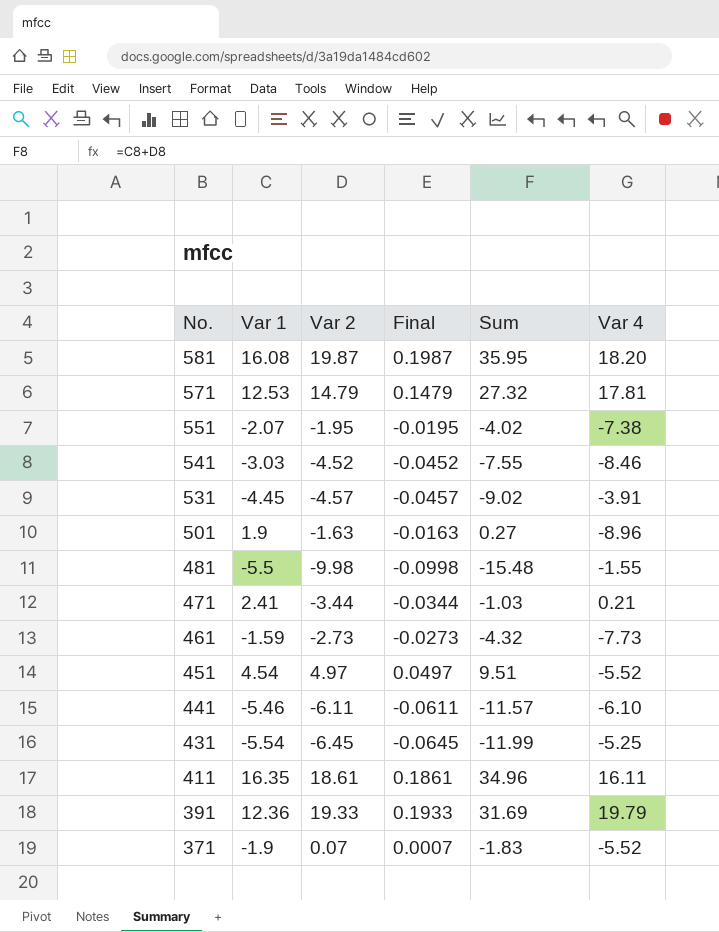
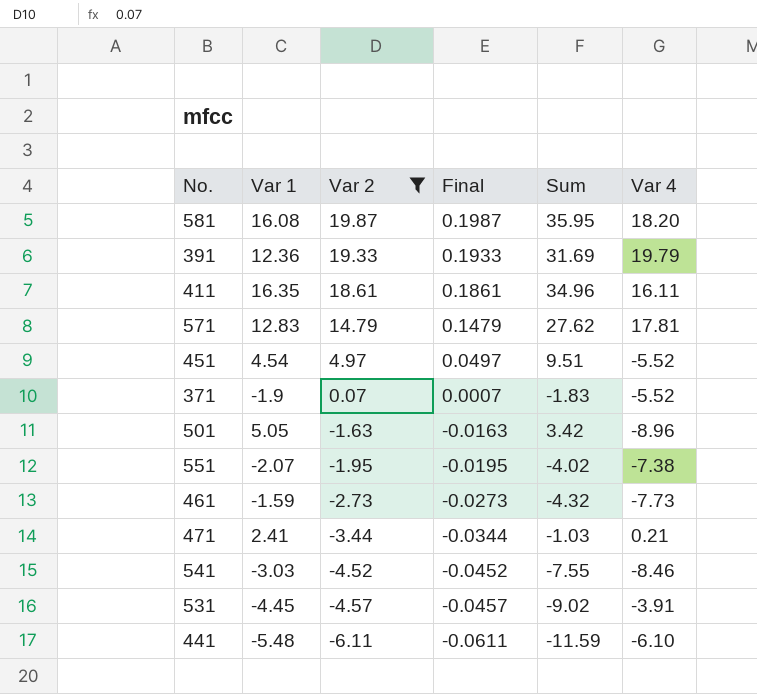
filter: none -> Var 2 >= -6.11
row order: No. descending -> Var 2 descending
571 | Var 1: 12.53 -> 12.83
571 | Sum: 27.32 -> 27.62
501 | Var 1: 1.9 -> 5.05
501 | Sum: 0.27 -> 3.42
441 | Var 1: -5.46 -> -5.48
441 | Sum: -11.57 -> -11.59

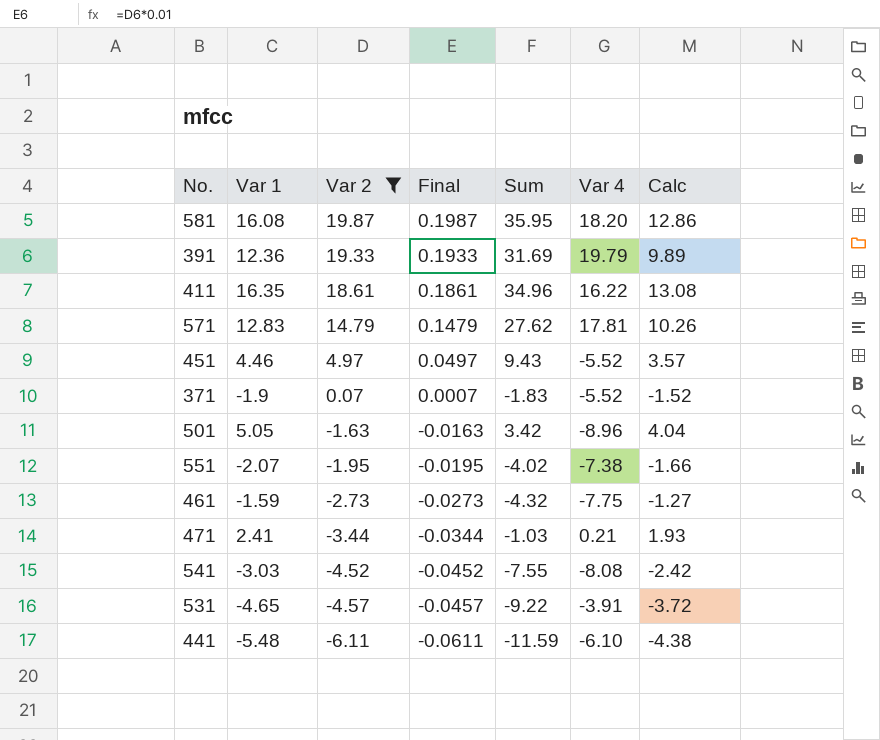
column Calc | formula: none -> [Var 1] * 0.8
411 | Var 4: 16.11 -> 16.22
451 | Var 1: 4.54 -> 4.46
451 | Sum: 9.51 -> 9.43
461 | Var 4: -7.73 -> -7.75
541 | Var 4: -8.46 -> -8.08
531 | Var 1: -4.45 -> -4.65
531 | Sum: -9.02 -> -9.22

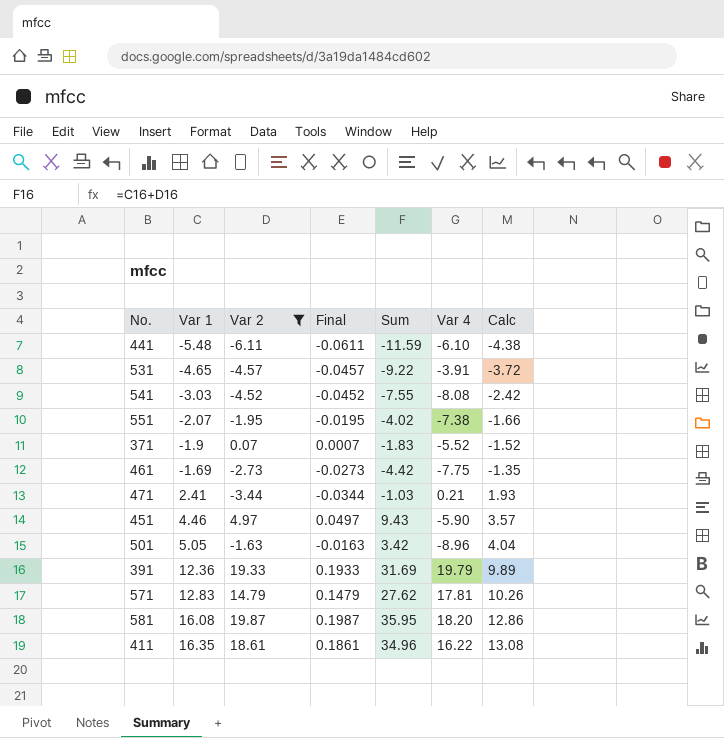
row order: Var 2 descending -> Var 1 ascending
461 | Var 1: -1.59 -> -1.69
461 | Sum: -4.32 -> -4.42
461 | Calc: -1.27 -> -1.35
451 | Var 4: -5.52 -> -5.90

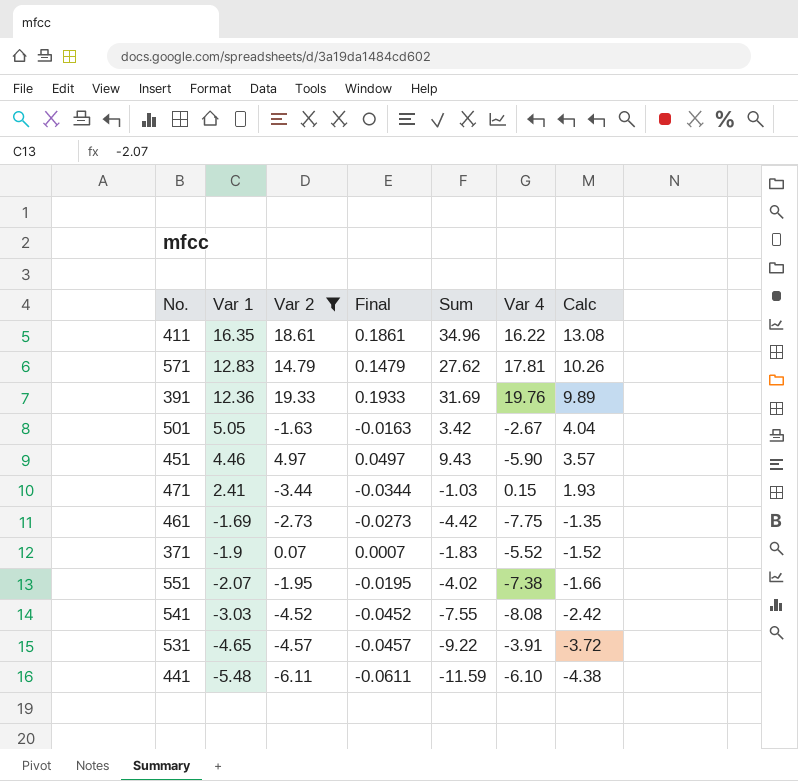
row order: Var 1 ascending -> Var 1 descending
row 581: 16.08 | 19.87 | 0.1987 | 35.95 | 18.20 | 12.86 -> none
391 | Var 4: 19.79 -> 19.76
501 | Var 4: -8.96 -> -2.67
471 | Var 4: 0.21 -> 0.15

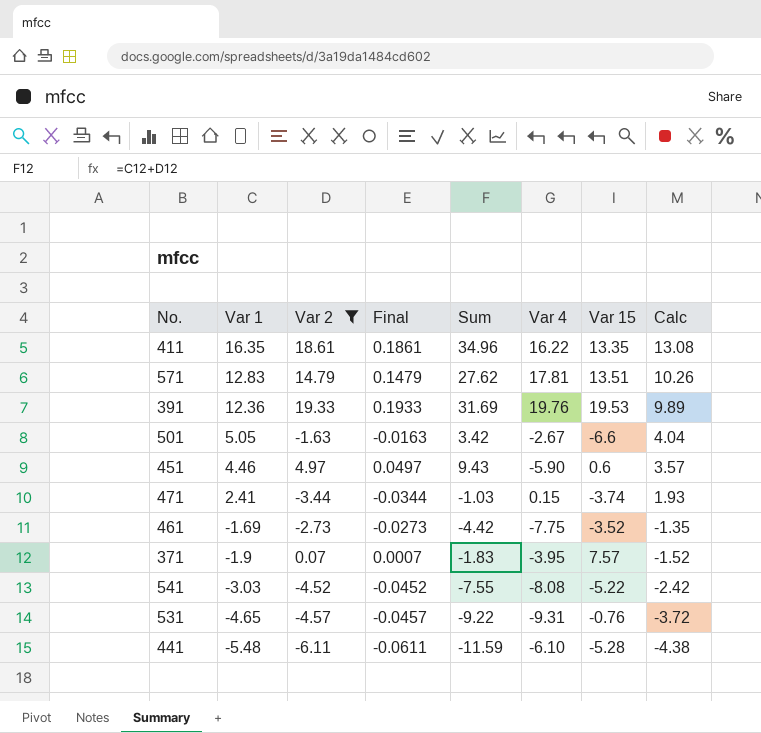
column Var 15 | position: none -> 7
row 551: -2.07 | -1.95 | -0.0195 | -4.02 | -7.38 | -1.66 -> none
371 | Var 4: -5.52 -> -3.95
531 | Var 4: -3.91 -> -9.31

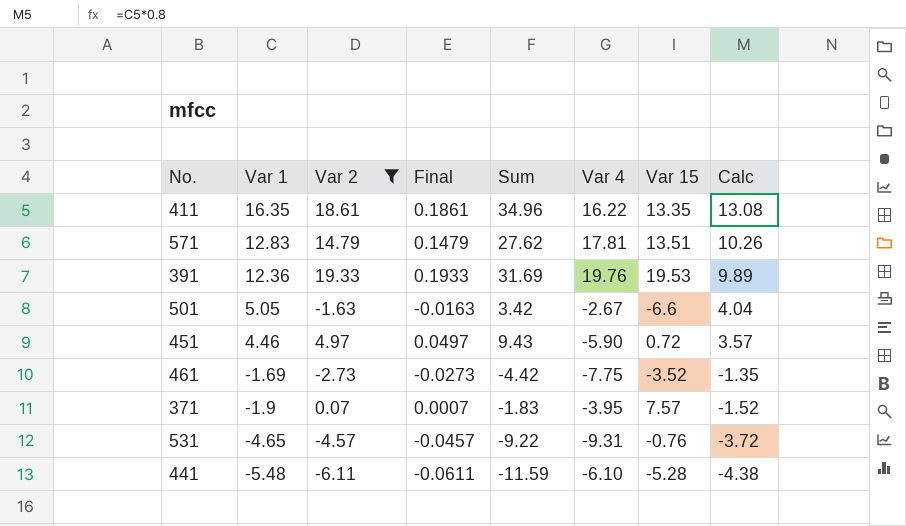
row 471: 2.41 | -3.44 | -0.0344 | -1.03 | 0.15 | -3.74 | 1.93 -> none
row 541: -3.03 | -4.52 | -0.0452 | -7.55 | -8.08 | -5.22 | -2.42 -> none
451 | Var 15: 0.6 -> 0.72

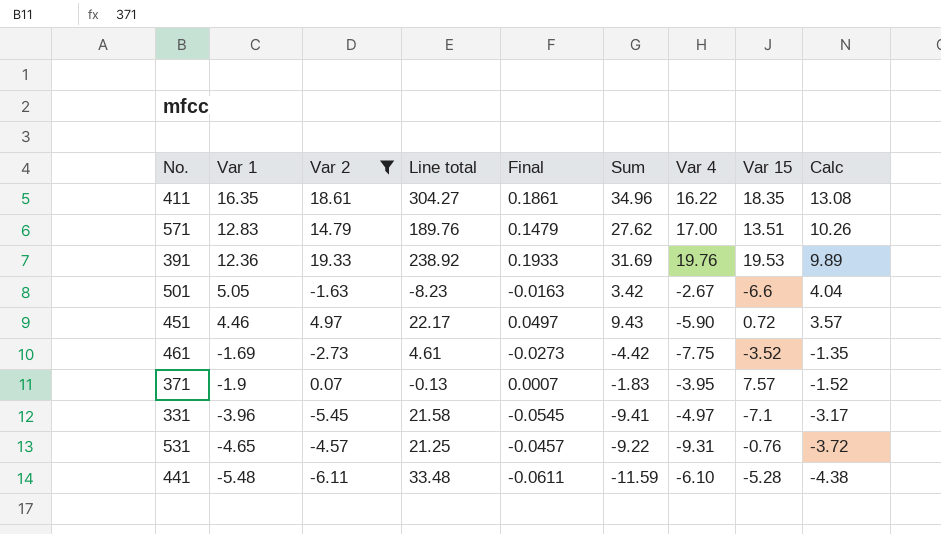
column Line total | formula: none -> [Var 1] * [Var 2]
411 | Var 15: 13.35 -> 18.35
571 | Var 4: 17.81 -> 17.00
row 331: none -> -3.96 | -5.45 | 21.58 | -0.0545 | -9.41 | -4.97 | -7.1 | -3.17

